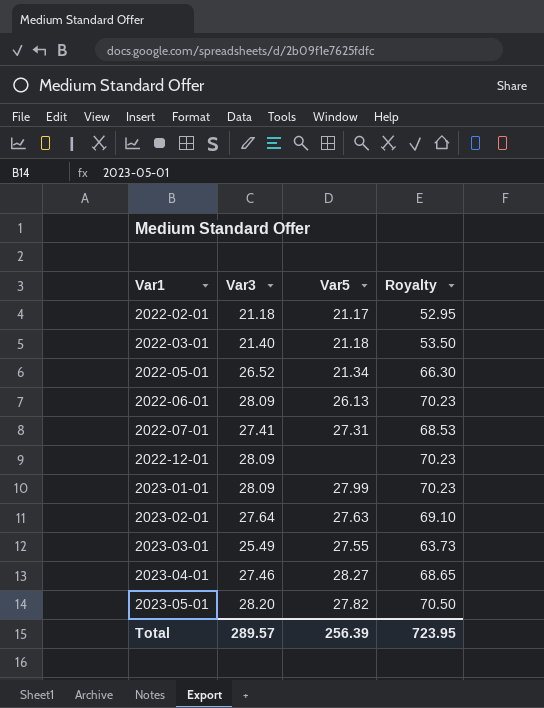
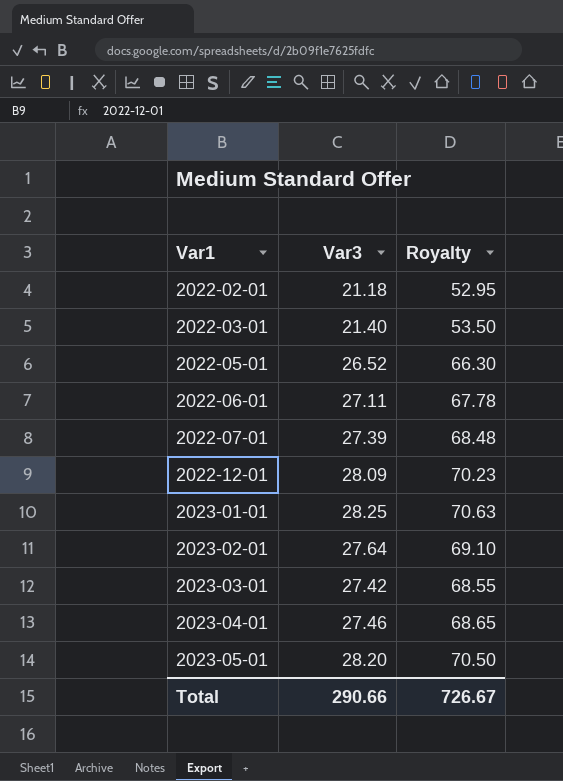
column Var5 | position: 3 -> none
2022-06-01 | Var3: 28.09 -> 27.11
2022-06-01 | Royalty: 70.23 -> 67.78
2022-07-01 | Var3: 27.41 -> 27.39
2022-07-01 | Royalty: 68.53 -> 68.48
2023-01-01 | Var3: 28.09 -> 28.25
2023-01-01 | Royalty: 70.23 -> 70.63
2023-03-01 | Var3: 25.49 -> 27.42
2023-03-01 | Royalty: 63.73 -> 68.55
Total | Var3: 289.57 -> 290.66
Total | Royalty: 723.95 -> 726.67

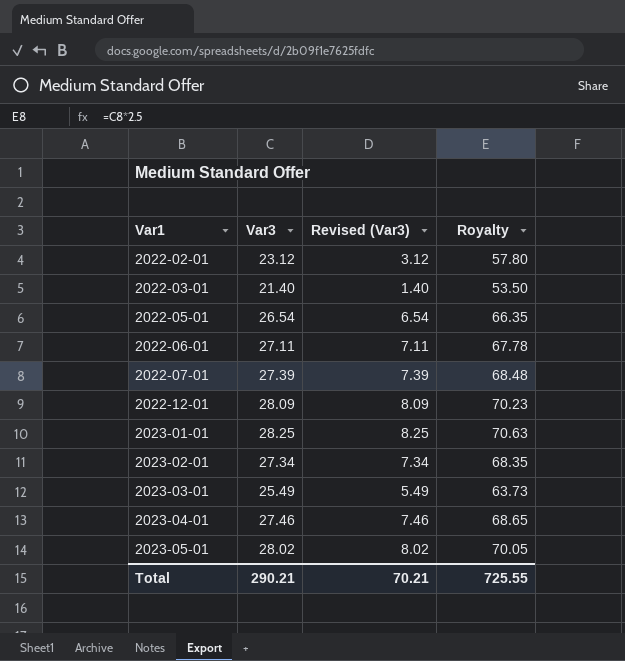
column Revised (Var3) | formula: none -> [Var3] - 20
2022-02-01 | Var3: 21.18 -> 23.12
2022-02-01 | Royalty: 52.95 -> 57.80
2022-05-01 | Var3: 26.52 -> 26.54
2022-05-01 | Royalty: 66.30 -> 66.35
2023-02-01 | Var3: 27.64 -> 27.34
2023-02-01 | Royalty: 69.10 -> 68.35
2023-03-01 | Var3: 27.42 -> 25.49
2023-03-01 | Royalty: 68.55 -> 63.73
2023-05-01 | Var3: 28.20 -> 28.02
2023-05-01 | Royalty: 70.50 -> 70.05
Total | Var3: 290.66 -> 290.21
Total | Royalty: 726.67 -> 725.55

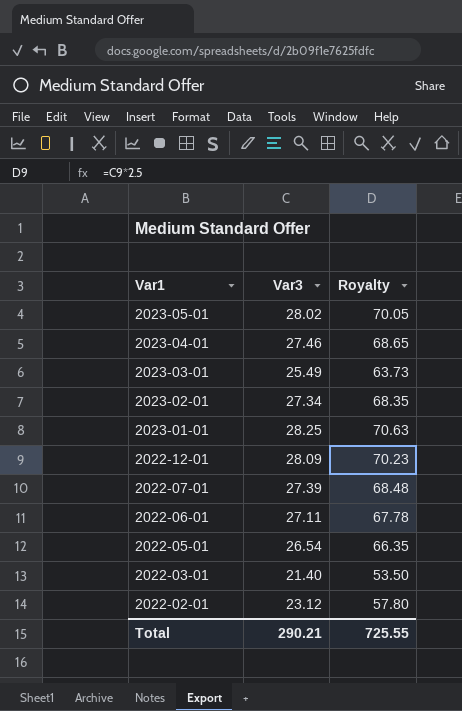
row order: Var1 ascending -> Var1 descending
column Revised (Var3) | formula: [Var3] - 20 -> none

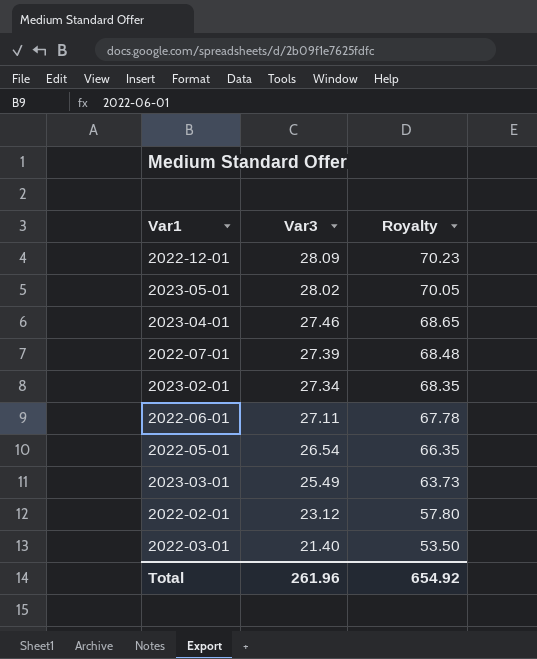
row order: Var1 descending -> Var3 descending
row 2023-01-01: 28.25 | 70.63 -> none
Total | Var3: 290.21 -> 261.96
Total | Royalty: 725.55 -> 654.92

